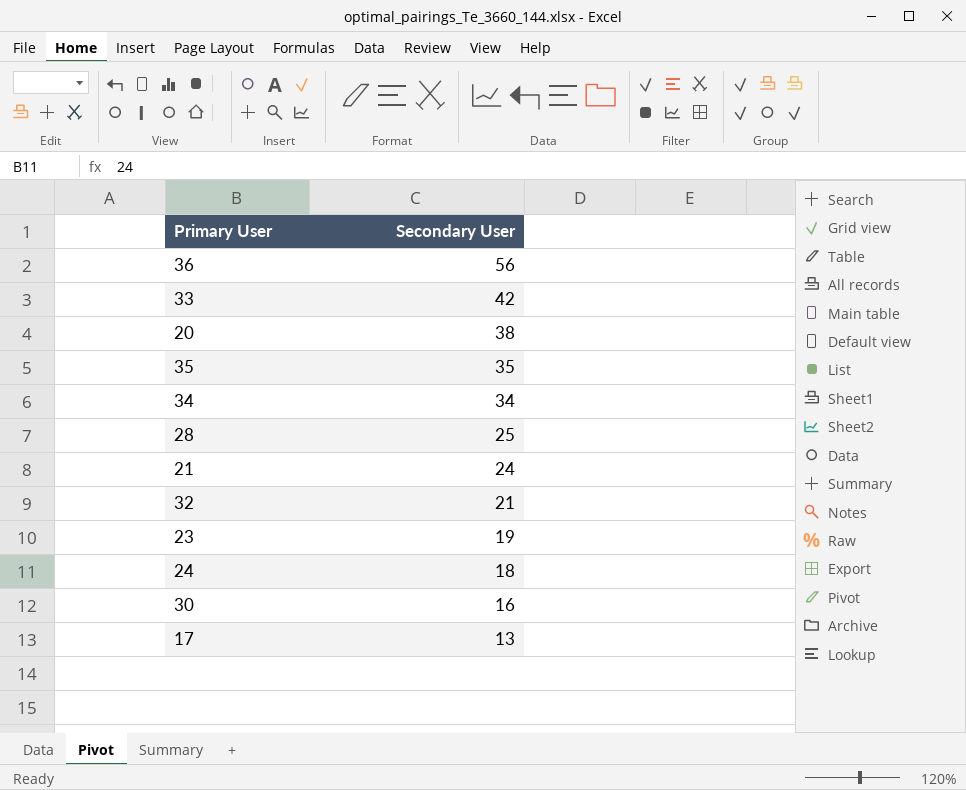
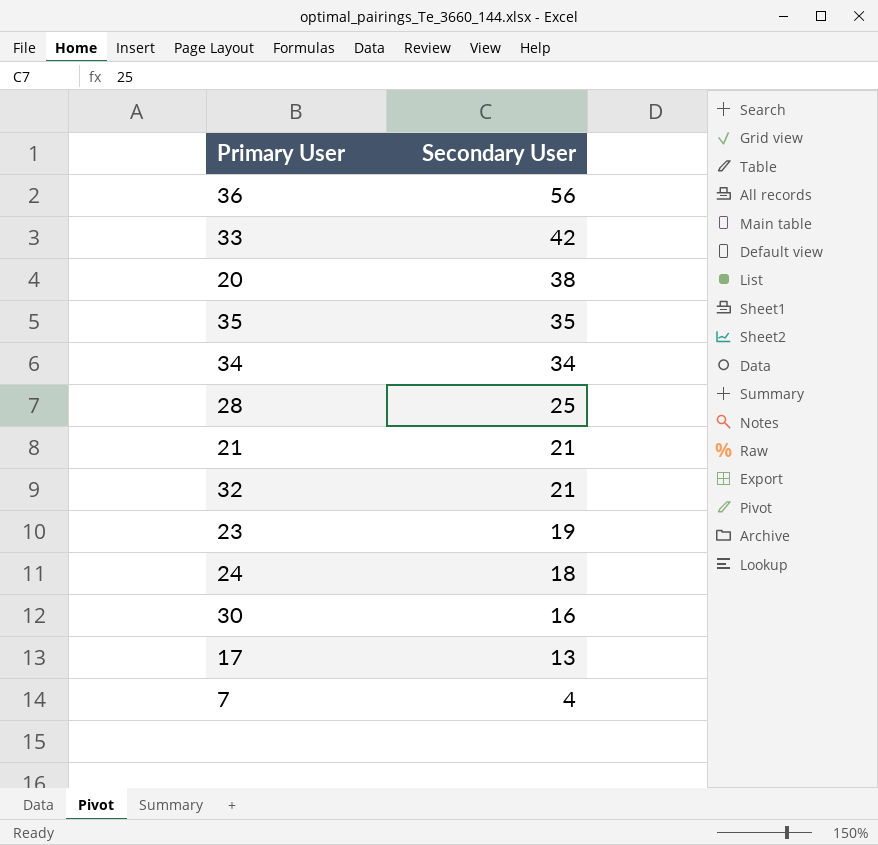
21 | Secondary User: 24 -> 21
row 7: none -> 4

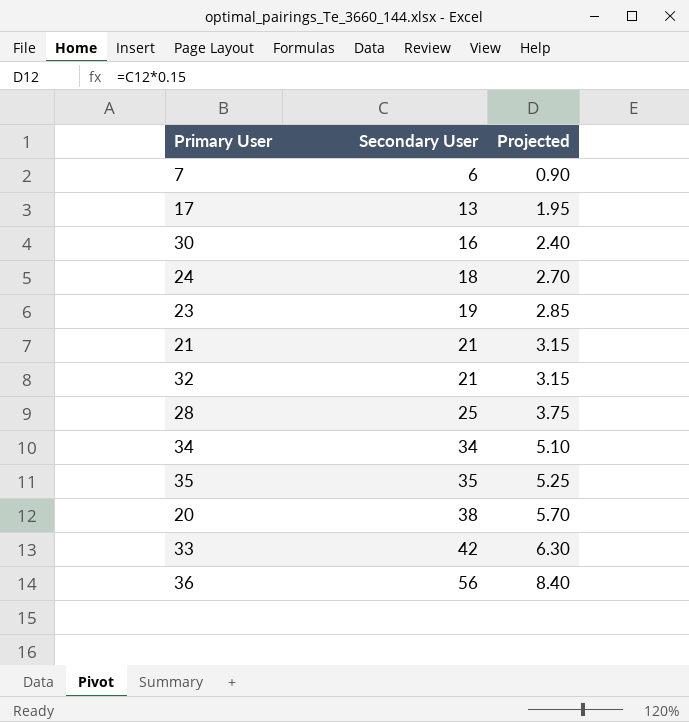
row order: Secondary User descending -> Secondary User ascending
column Projected | formula: none -> [Secondary User] * 0.15
7 | Secondary User: 4 -> 6

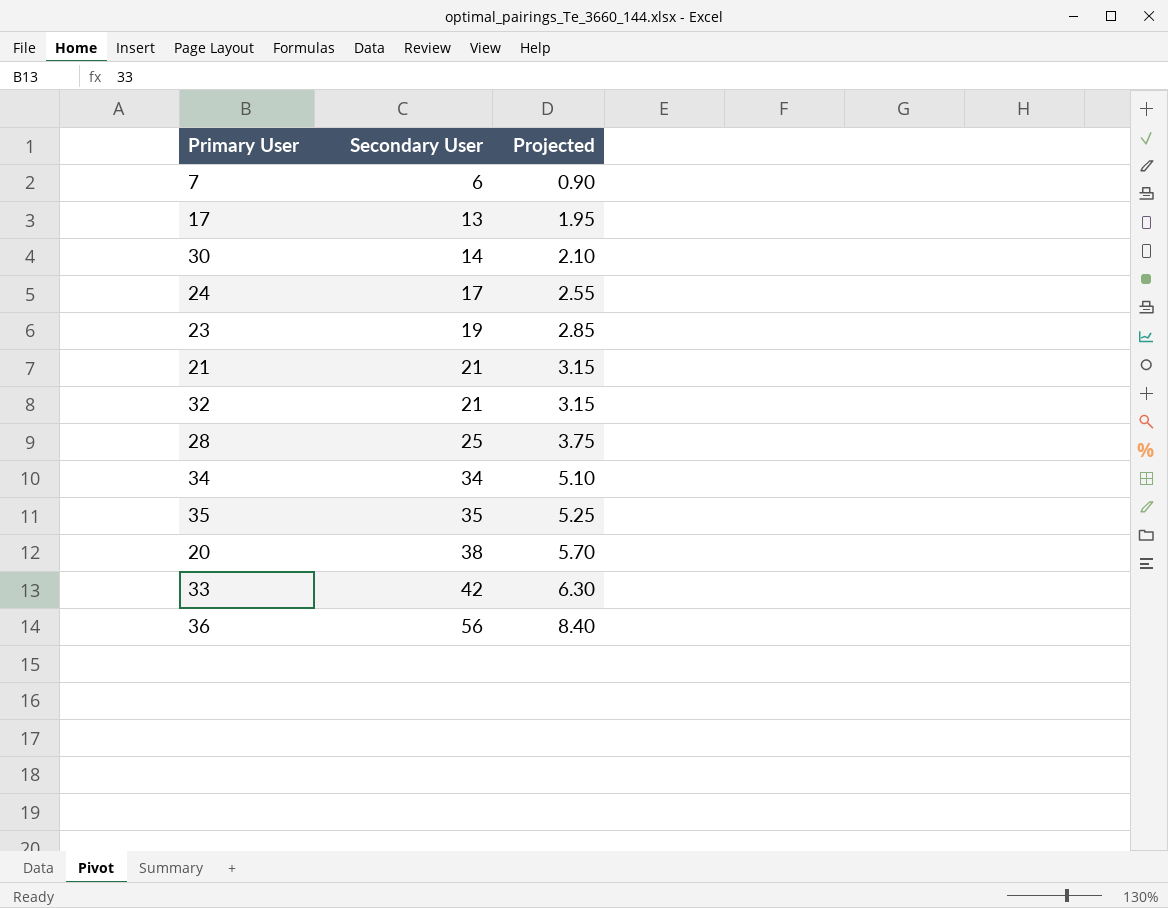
30 | Secondary User: 16 -> 14
30 | Projected: 2.40 -> 2.10
24 | Secondary User: 18 -> 17
24 | Projected: 2.70 -> 2.55

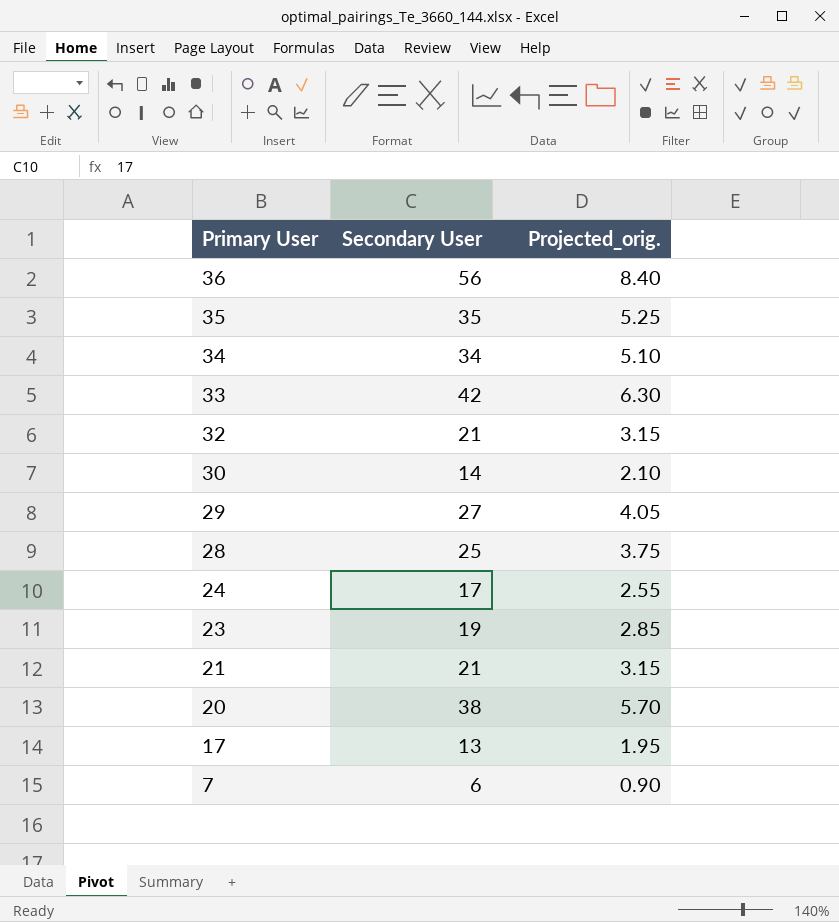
row order: Secondary User ascending -> Primary User descending
column name: Projected -> Projected_orig.
row 29: none -> 27 | 4.05

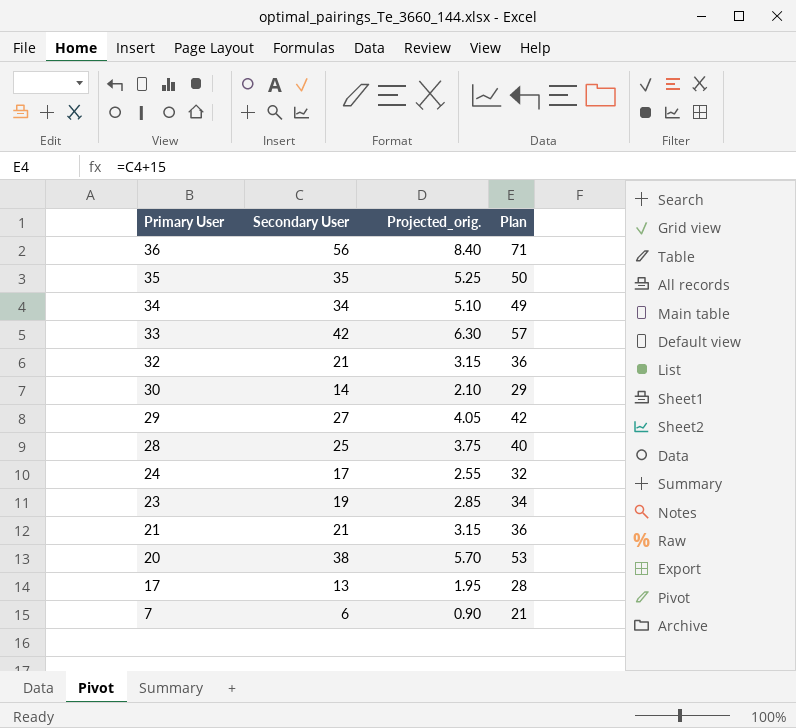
column Plan | formula: none -> [Secondary User] + 15

